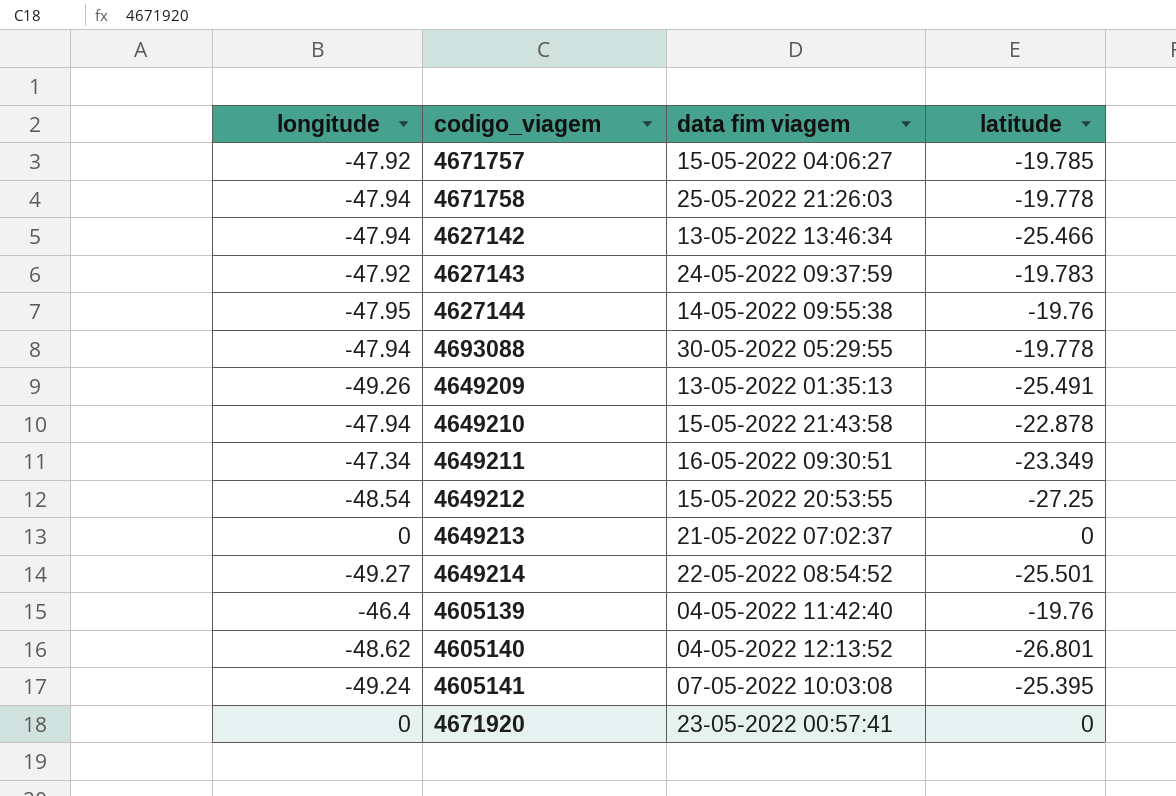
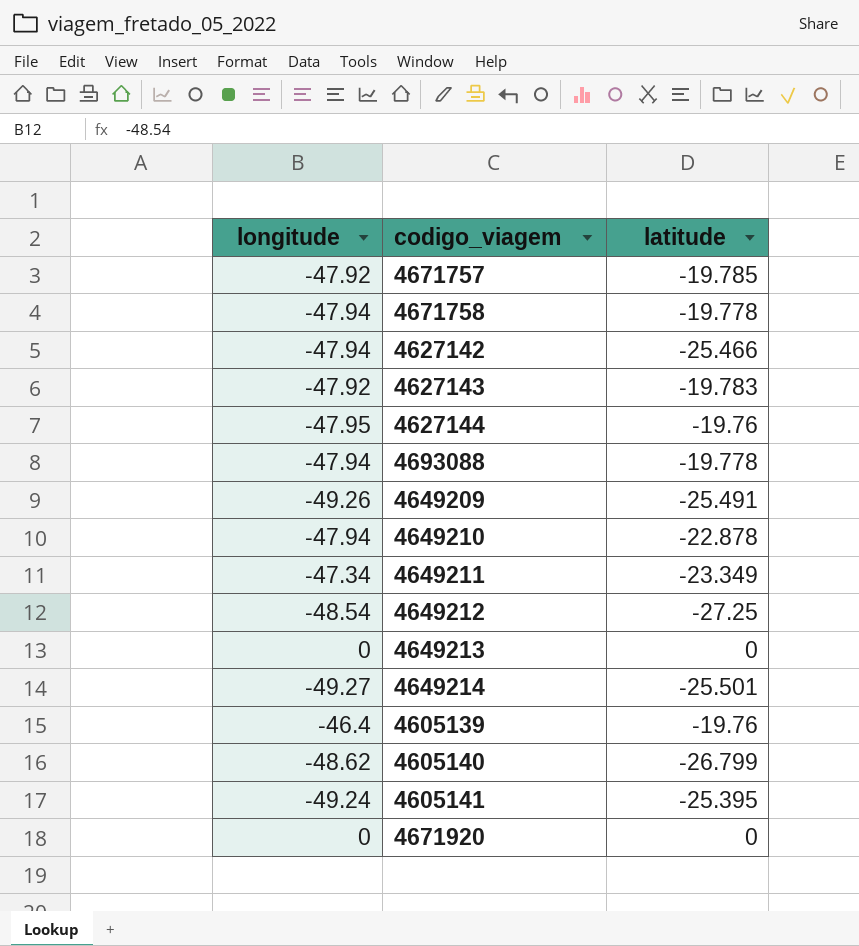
column data fim viagem | position: 3 -> none
4605140 | latitude: -26.801 -> -26.799

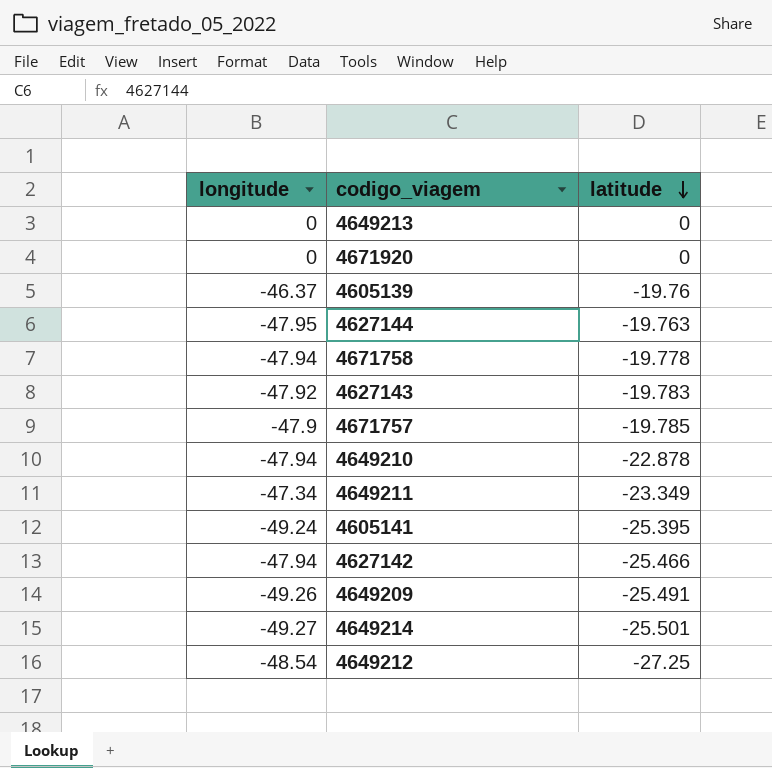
row order: none -> latitude descending
row 4693088: -47.94 | -19.778 -> none
row 4605140: -48.62 | -26.799 -> none
4605139 | longitude: -46.4 -> -46.37
4627144 | latitude: -19.76 -> -19.763
4671757 | longitude: -47.92 -> -47.9

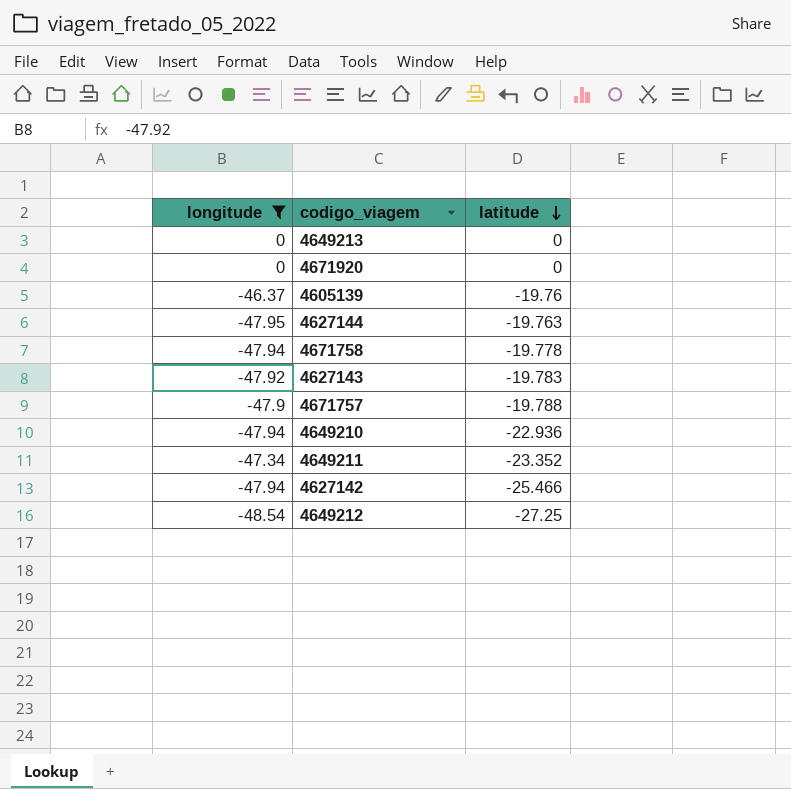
filter: none -> longitude >= -48.54
4671757 | latitude: -19.785 -> -19.788
4649210 | latitude: -22.878 -> -22.936
4649211 | latitude: -23.349 -> -23.352

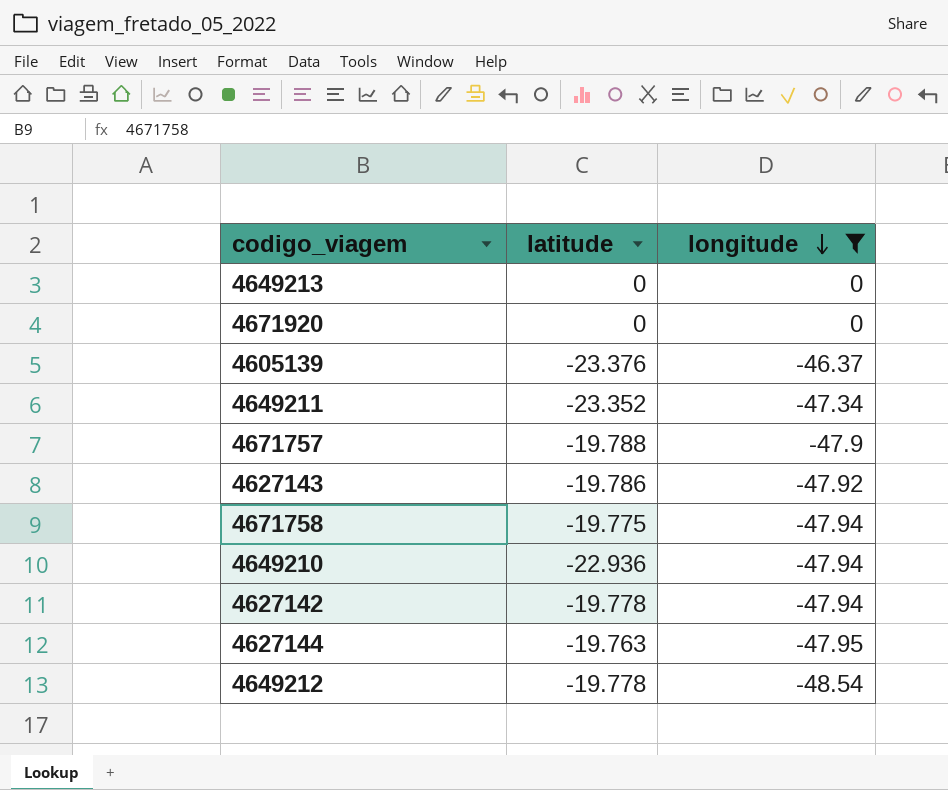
row order: latitude descending -> longitude descending
column longitude | position: 1 -> 3
4605139 | latitude: -19.76 -> -23.376
4627143 | latitude: -19.783 -> -19.786
4671758 | latitude: -19.778 -> -19.775
4627142 | latitude: -25.466 -> -19.778
4649212 | latitude: -27.25 -> -19.778

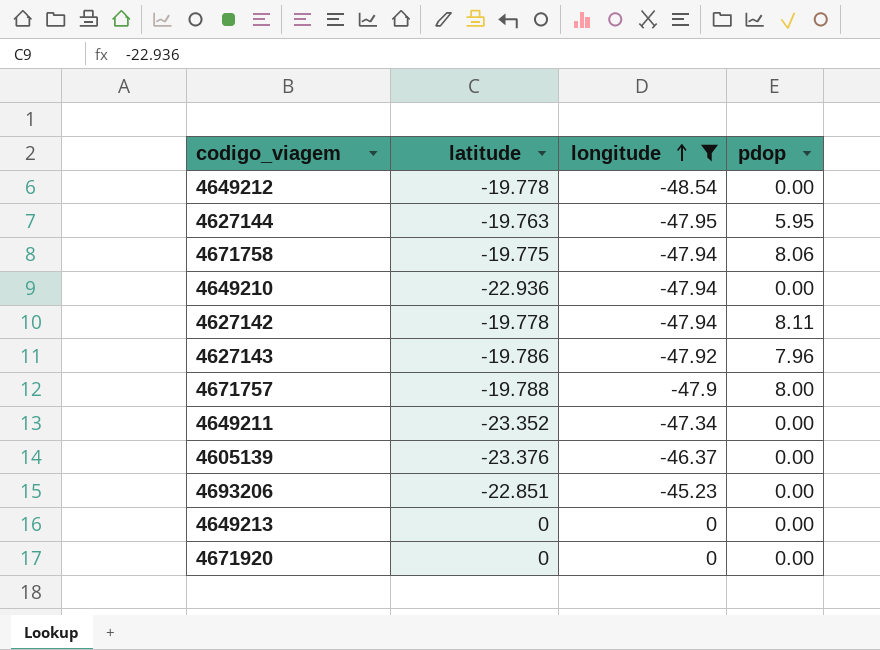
row order: longitude descending -> longitude ascending
column pdop | position: none -> 4
row 4693206: none -> -22.851 | -45.23 | 0.00

